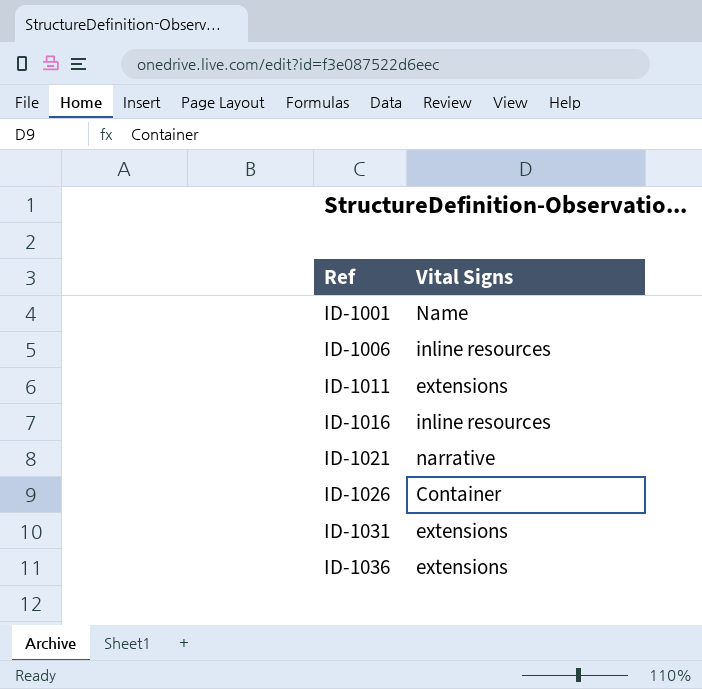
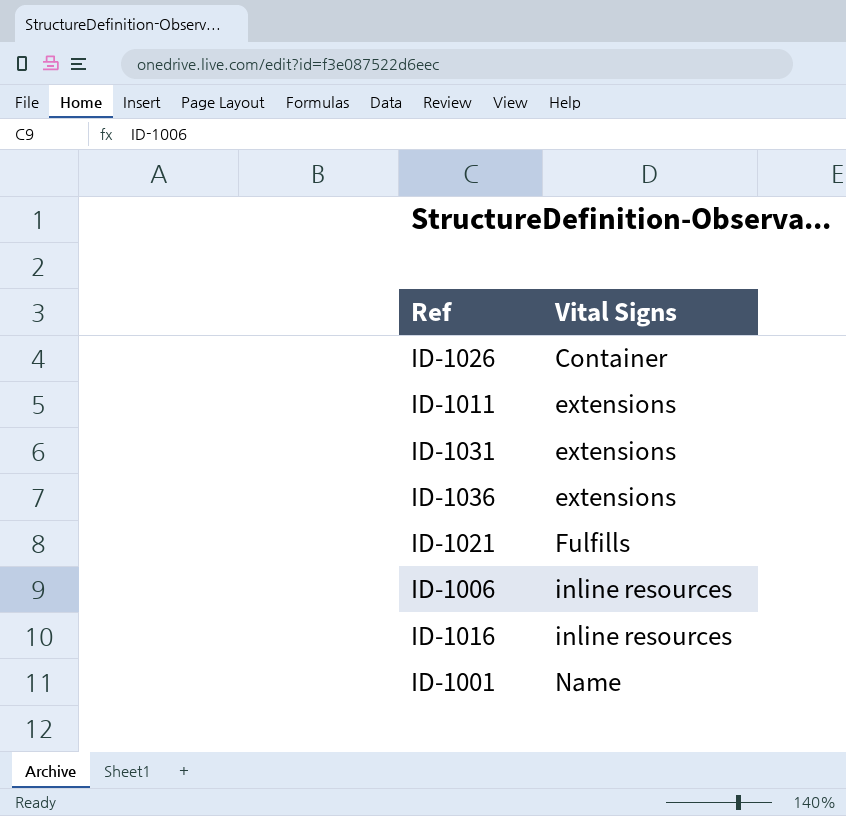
row order: Ref ascending -> Vital Signs ascending
ID-1021 | Vital Signs: narrative -> Fulfills

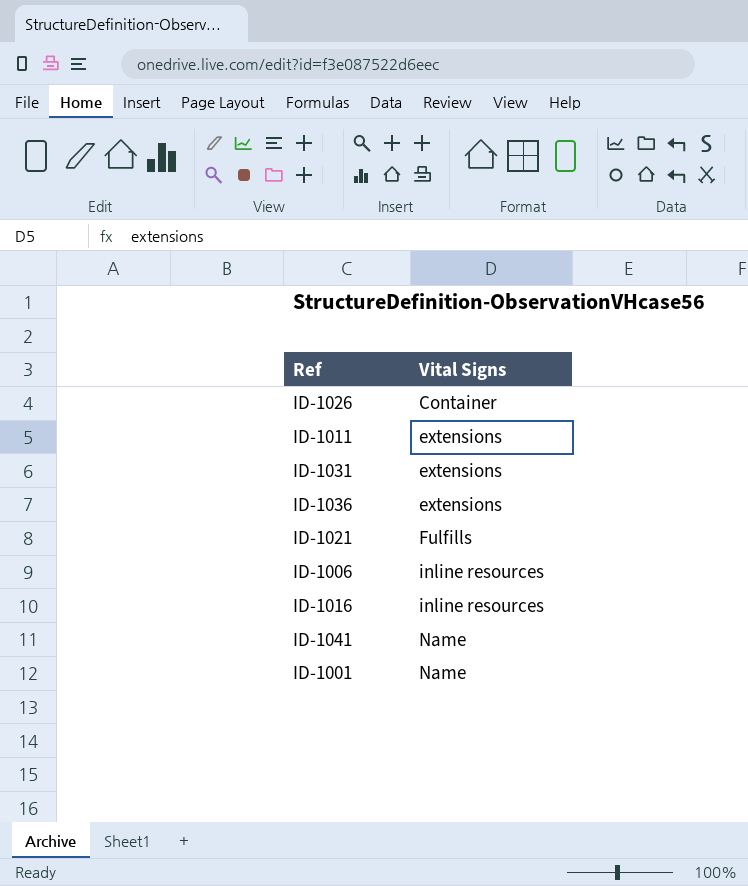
row ID-1041: none -> Name

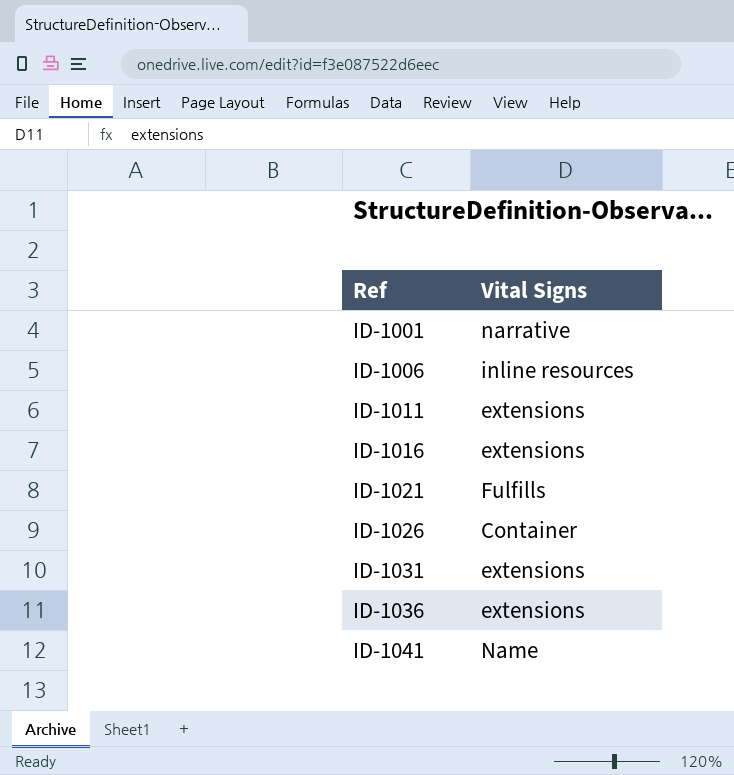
row order: Vital Signs ascending -> Ref ascending
ID-1001 | Vital Signs: Name -> narrative
ID-1016 | Vital Signs: inline resources -> extensions

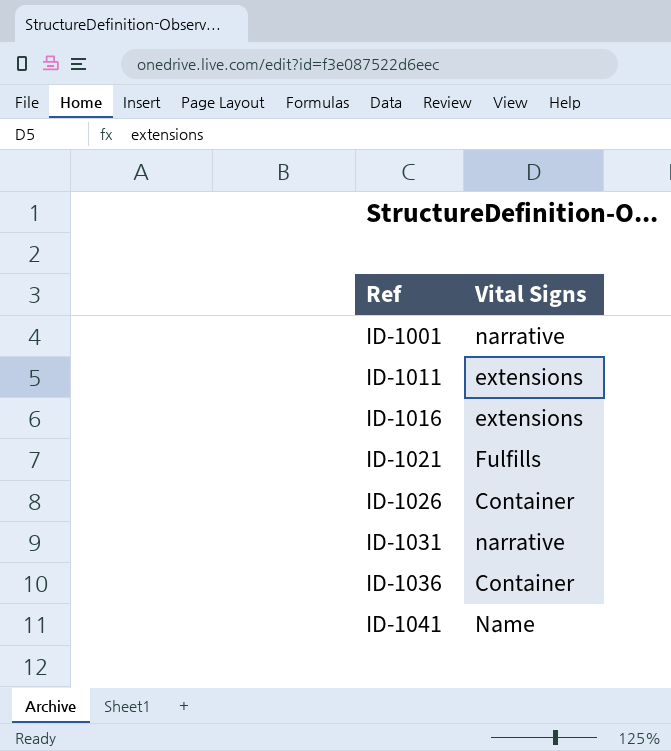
row ID-1006: inline resources -> none
ID-1031 | Vital Signs: extensions -> narrative
ID-1036 | Vital Signs: extensions -> Container

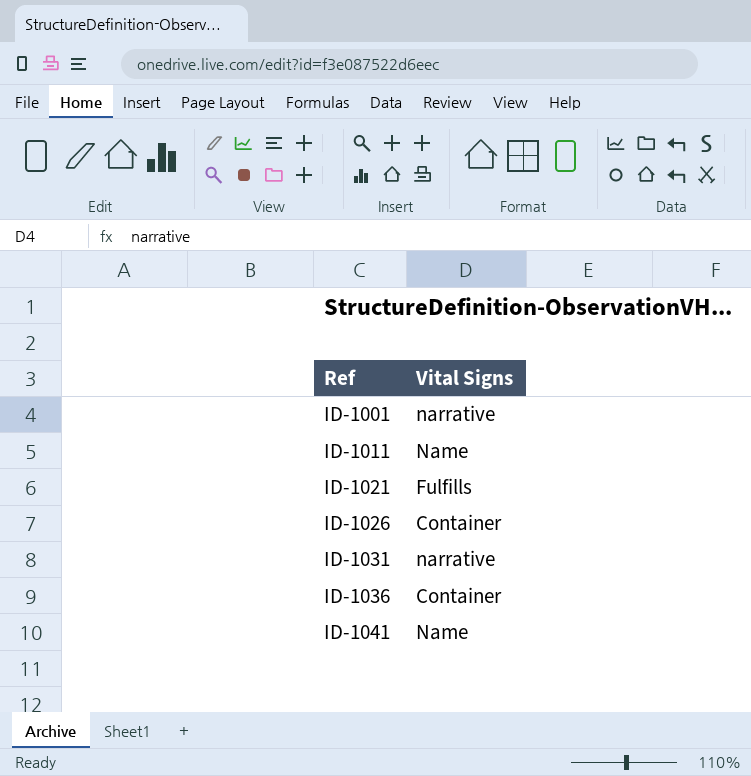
row ID-1016: extensions -> none
ID-1011 | Vital Signs: extensions -> Name

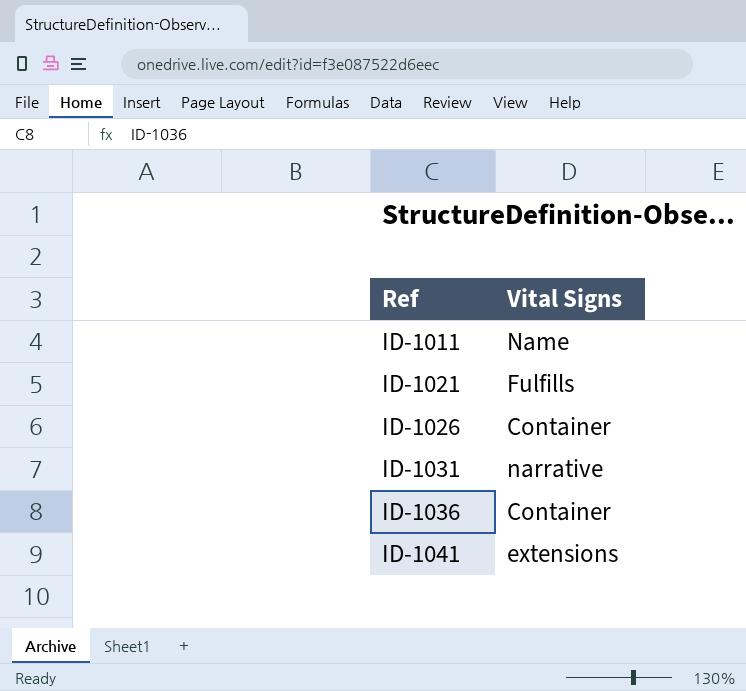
row ID-1001: narrative -> none
ID-1041 | Vital Signs: Name -> extensions

